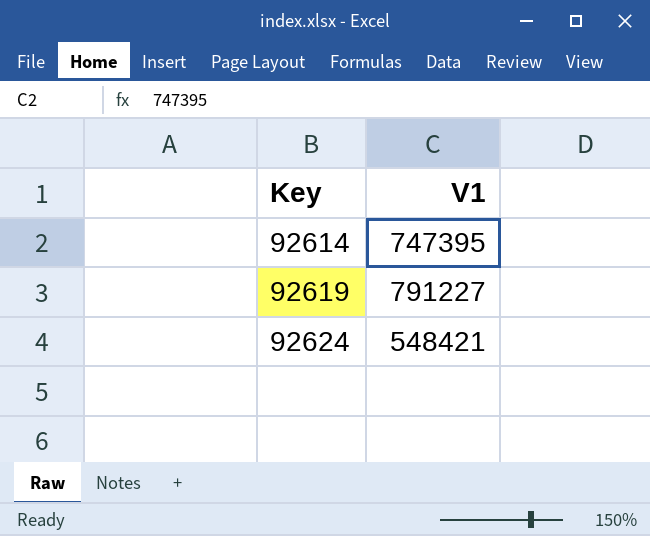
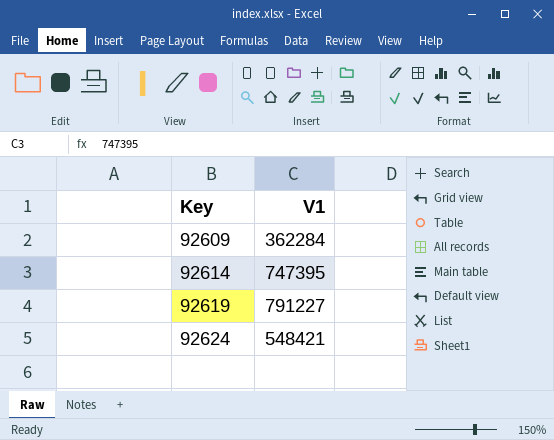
row 92609: none -> 362284

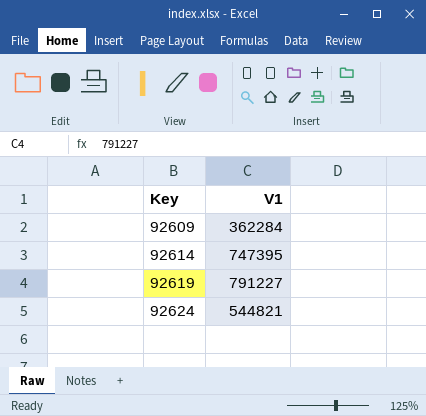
92624 | V1: 548421 -> 544821

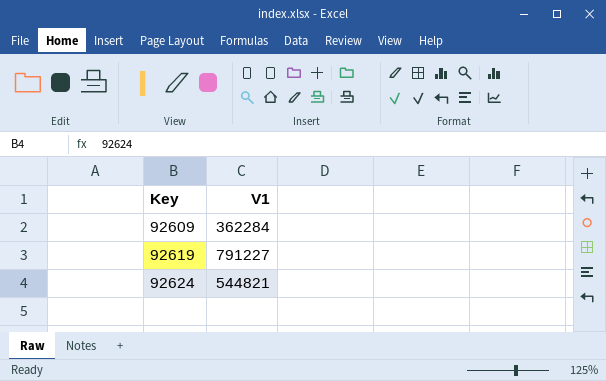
row 92614: 747395 -> none

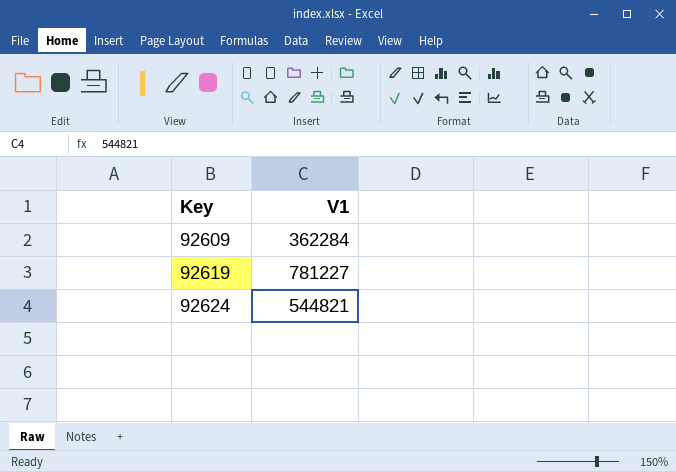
92619 | V1: 791227 -> 781227

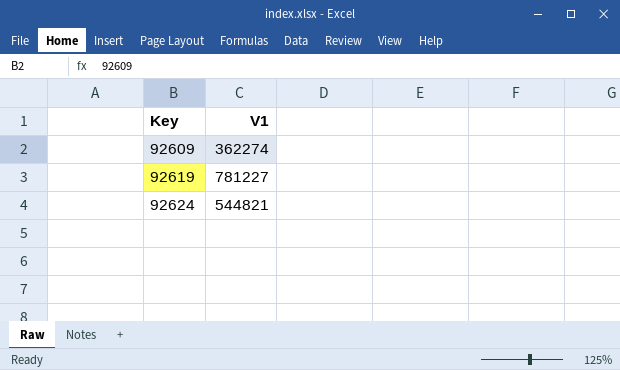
92609 | V1: 362284 -> 362274

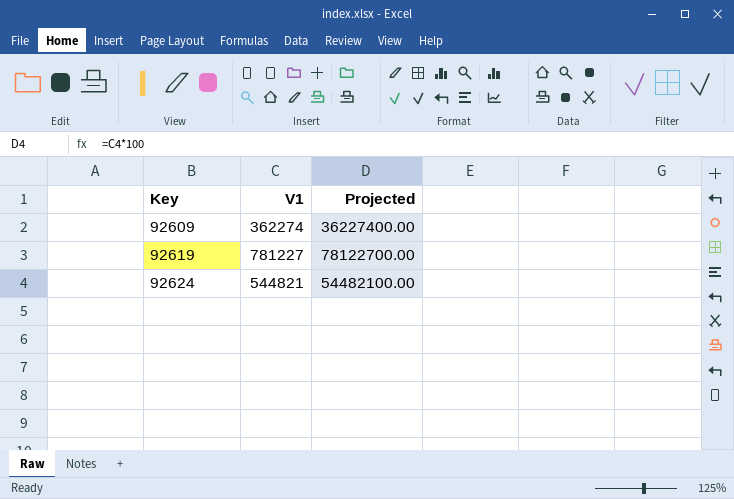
column Projected | formula: none -> [V1] * 100

